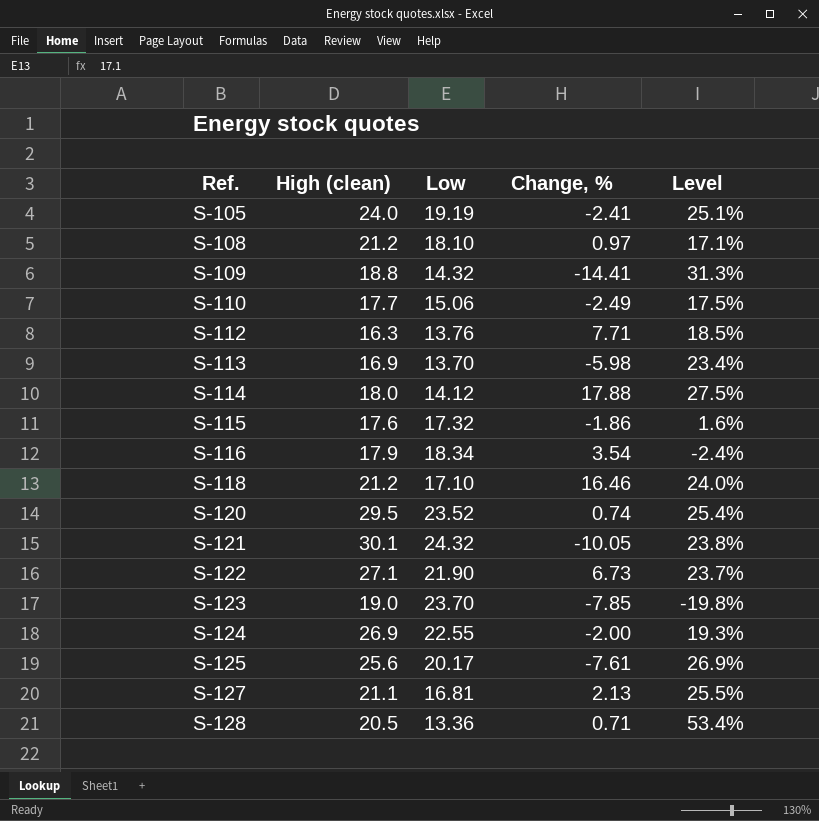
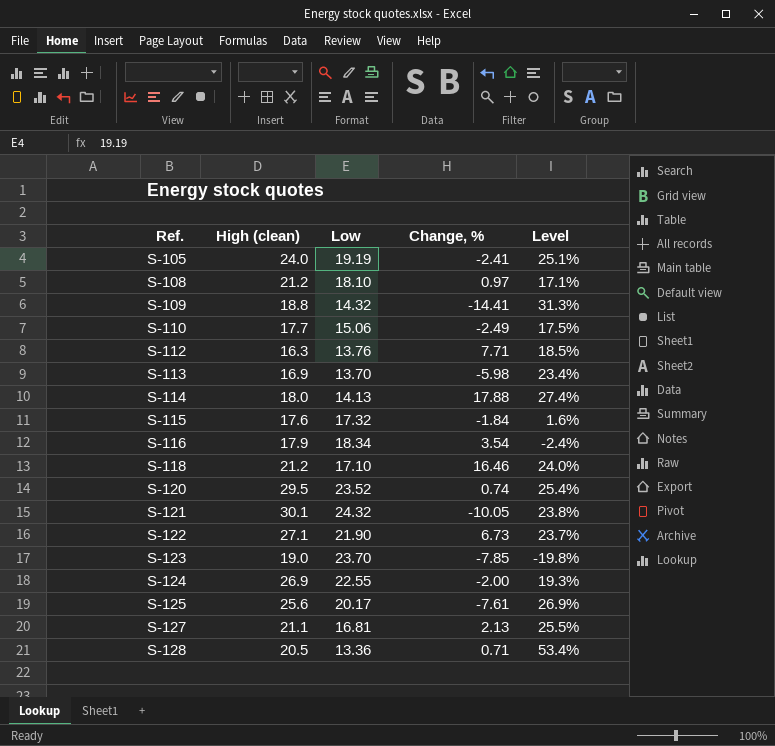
S-114 | Low: 14.12 -> 14.13
S-114 | Level: 27.5% -> 27.4%
S-115 | Change, %: -1.86 -> -1.84

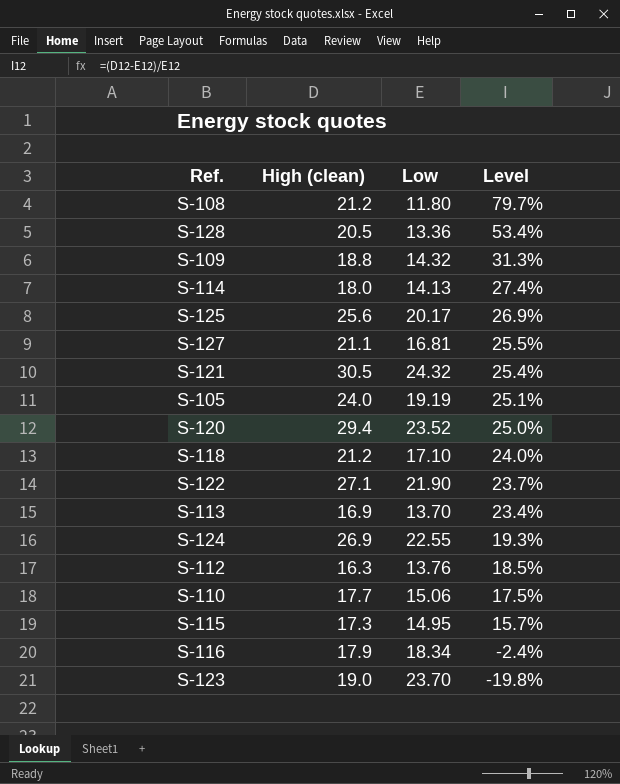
row order: Ref. ascending -> Level descending
column Change, % | position: 4 -> none
S-108 | Low: 18.10 -> 11.80
S-108 | Level: 17.1% -> 79.7%
S-121 | High (clean): 30.1 -> 30.5
S-121 | Level: 23.8% -> 25.4%
S-120 | High (clean): 29.5 -> 29.4
S-120 | Level: 25.4% -> 25.0%
S-115 | High (clean): 17.6 -> 17.3
S-115 | Low: 17.32 -> 14.95
S-115 | Level: 1.6% -> 15.7%

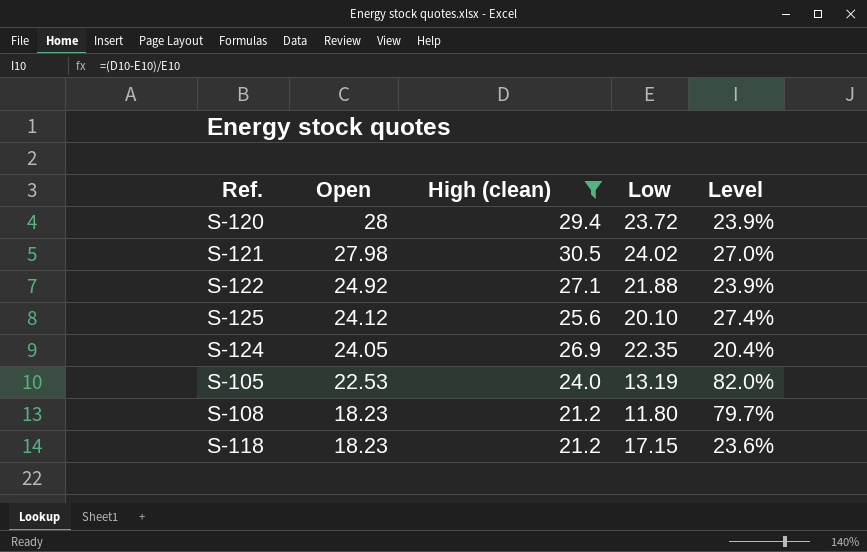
filter: none -> High (clean) >= 21.2
row order: Level descending -> Open descending
column Open | position: none -> 2
S-120 | Low: 23.52 -> 23.72
S-120 | Level: 25.0% -> 23.9%
S-121 | Low: 24.32 -> 24.02
S-121 | Level: 25.4% -> 27.0%
S-122 | Low: 21.90 -> 21.88
S-122 | Level: 23.7% -> 23.9%
S-125 | Low: 20.17 -> 20.10
S-125 | Level: 26.9% -> 27.4%
S-124 | Low: 22.55 -> 22.35
S-124 | Level: 19.3% -> 20.4%
S-105 | Low: 19.19 -> 13.19
S-105 | Level: 25.1% -> 82.0%
S-118 | Low: 17.10 -> 17.15
S-118 | Level: 24.0% -> 23.6%

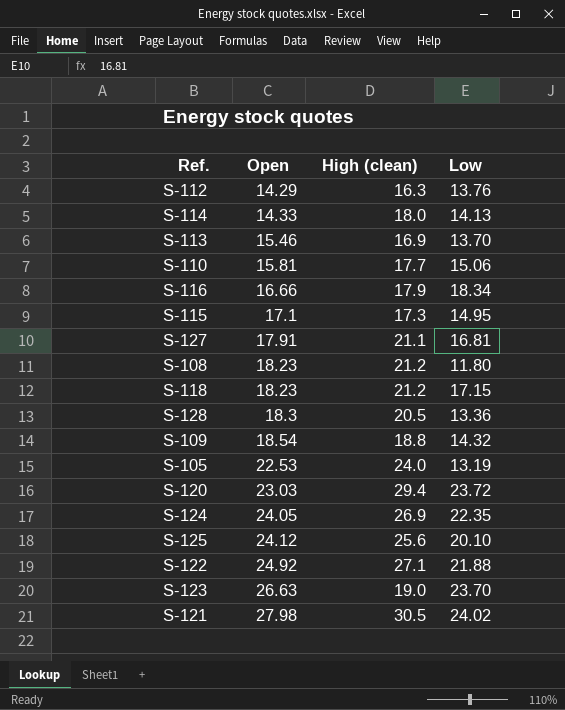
filter: High (clean) >= 21.2 -> none
row order: Open descending -> Open ascending
column Level | formula: ([High (clean)] - [Low]) / [Low] -> none
S-120 | Open: 28 -> 23.03

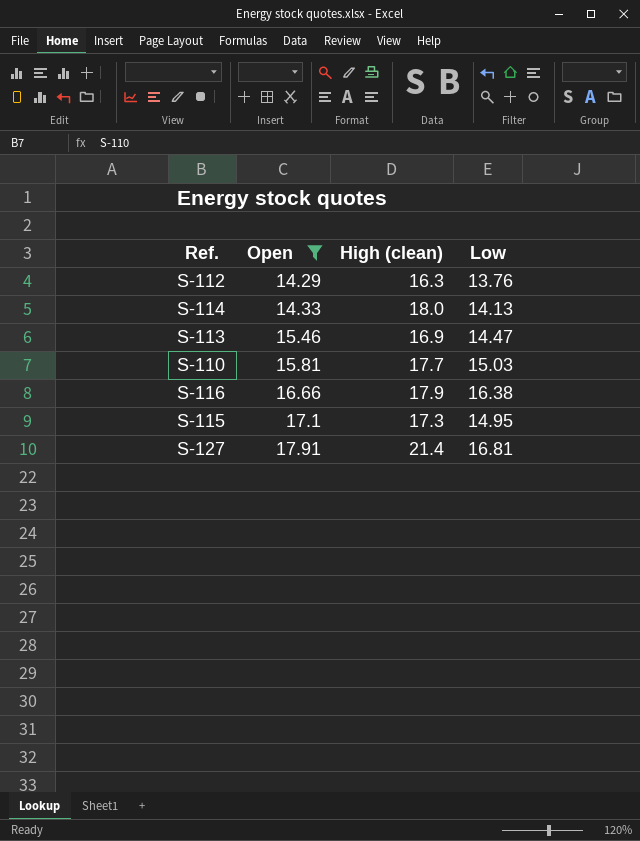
filter: none -> Open <= 17.91
S-113 | Low: 13.70 -> 14.47
S-110 | Low: 15.06 -> 15.03
S-116 | Low: 18.34 -> 16.38
S-127 | High (clean): 21.1 -> 21.4

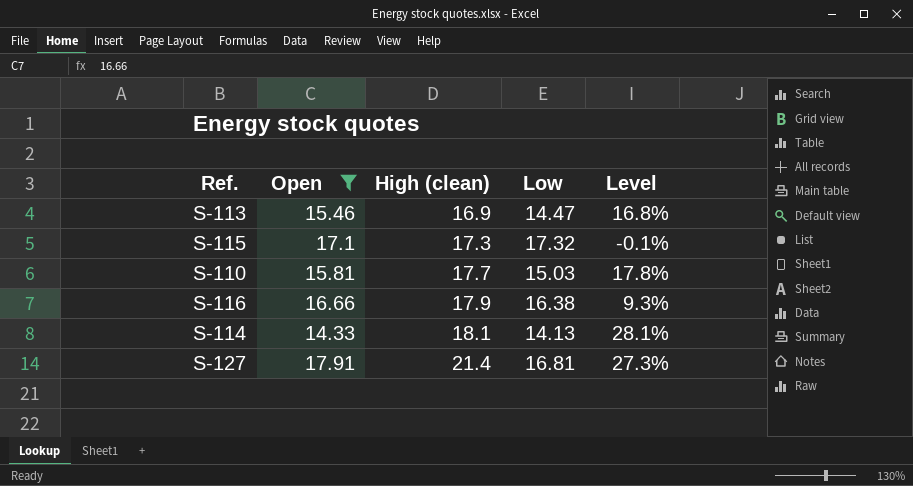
row order: Open ascending -> High (clean) ascending
column Level | formula: none -> ([High (clean)] - [Low]) / [Low]
row S-112: 14.29 | 16.3 | 13.76 -> none
S-115 | Low: 14.95 -> 17.32
S-114 | High (clean): 18.0 -> 18.1

